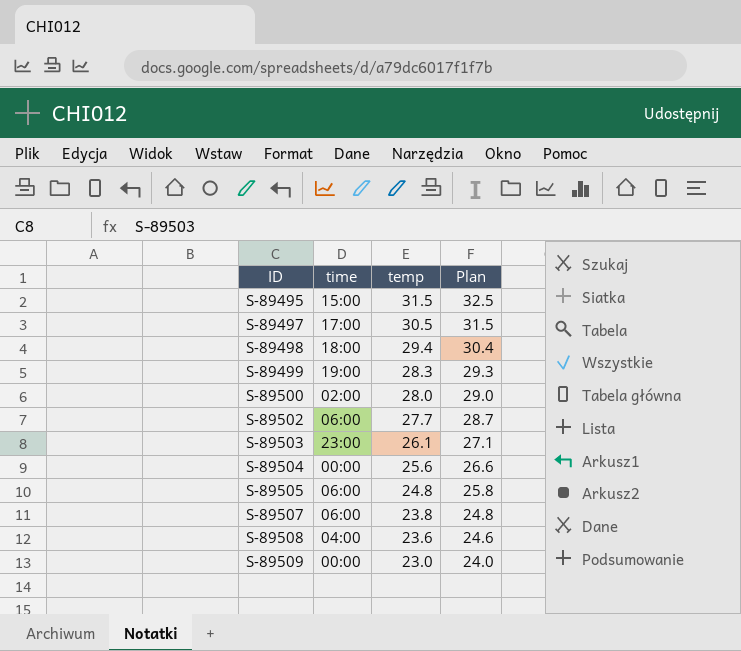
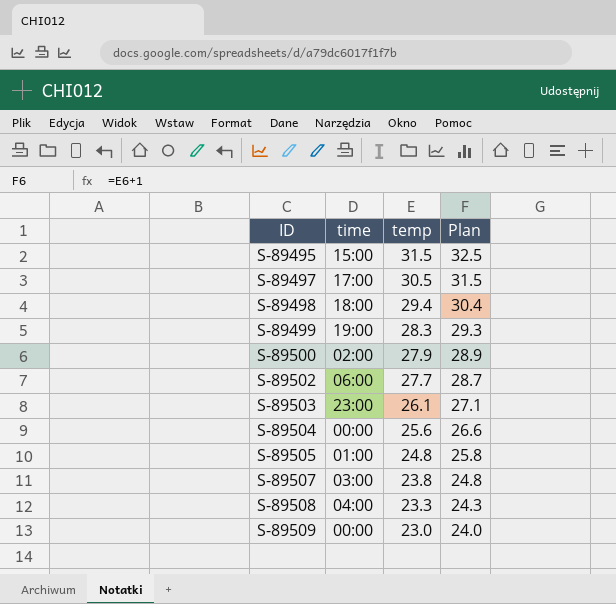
S-89500 | temp: 28.0 -> 27.9
S-89500 | Plan: 29.0 -> 28.9
S-89505 | time: 06:00 -> 01:00
S-89507 | time: 06:00 -> 03:00
S-89508 | temp: 23.6 -> 23.3
S-89508 | Plan: 24.6 -> 24.3

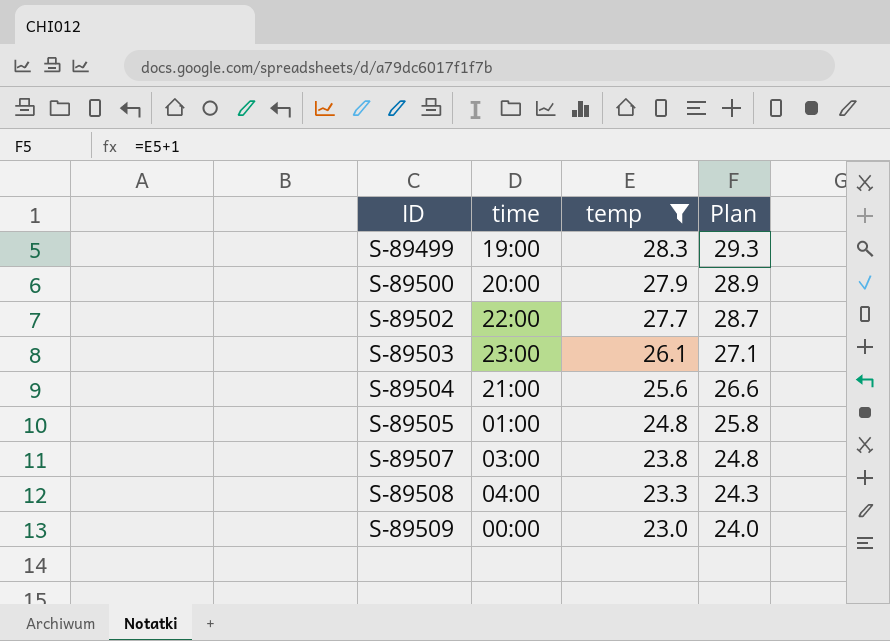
filter: none -> temp <= 28.3
S-89500 | time: 02:00 -> 20:00
S-89502 | time: 06:00 -> 22:00
S-89504 | time: 00:00 -> 21:00

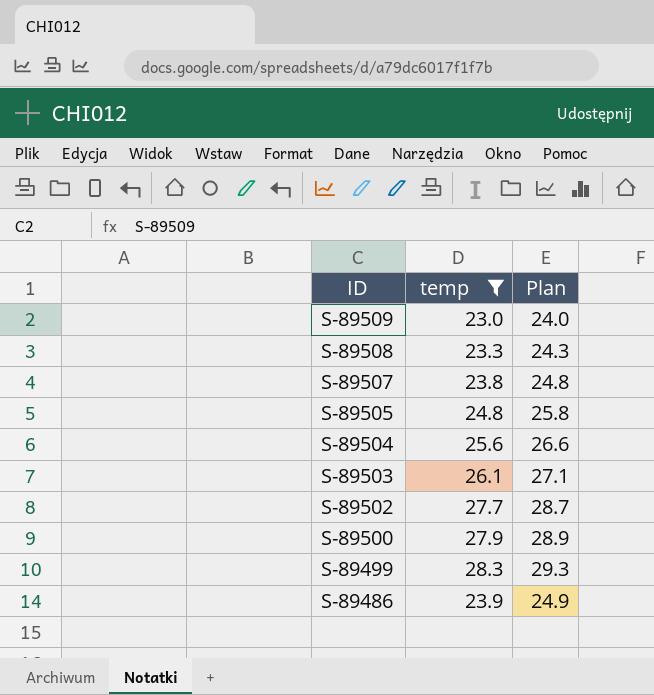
row order: ID ascending -> ID descending
column time | position: 2 -> none
row S-89486: none -> 23.9 | 24.9

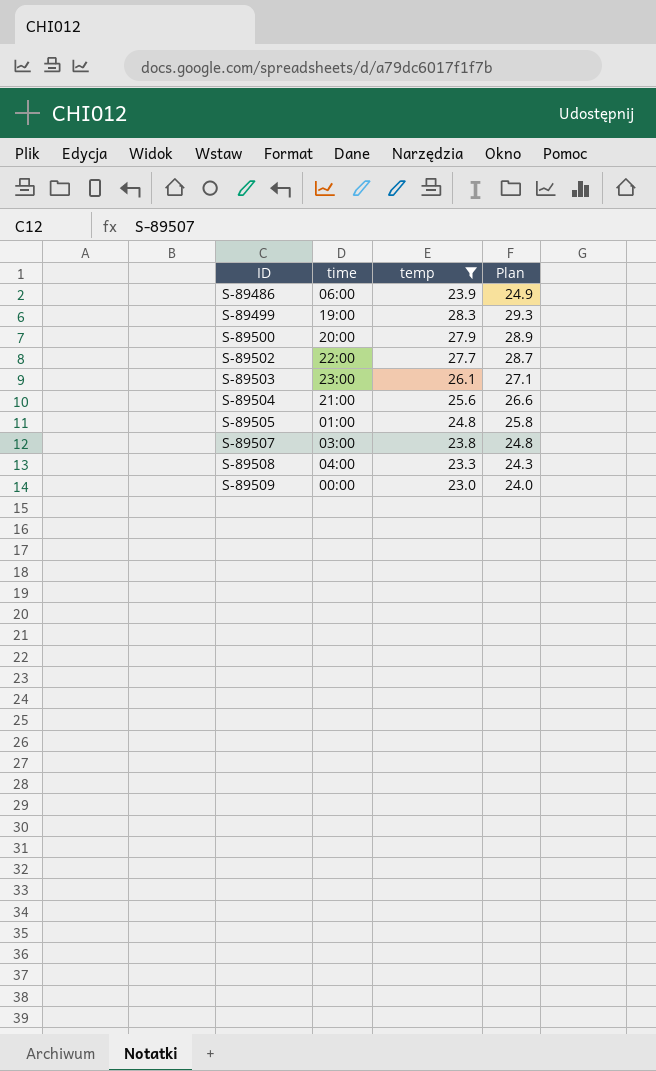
row order: ID descending -> ID ascending
column time | position: none -> 2

